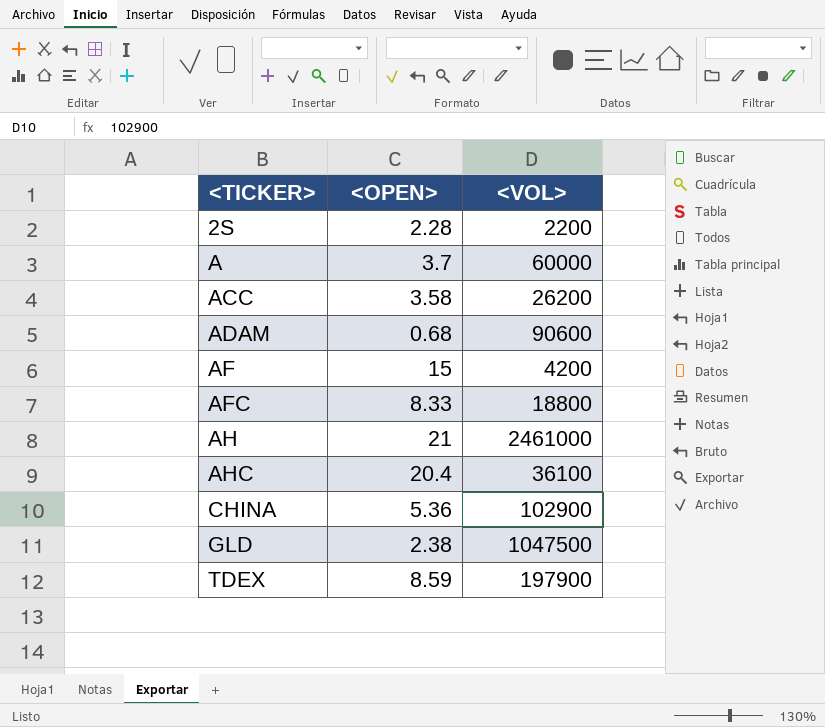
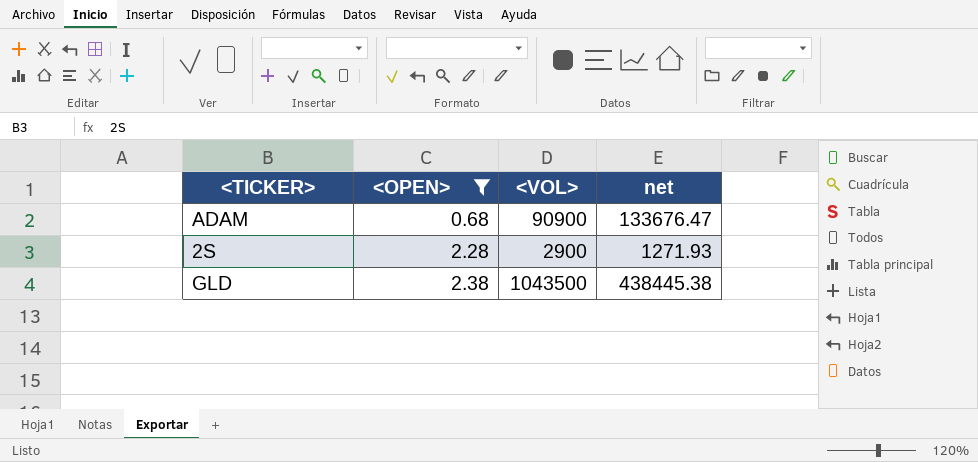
filter: none -> <OPEN> <= 2.38
row order: <TICKER> ascending -> <OPEN> ascending
column net | formula: none -> [<VOL>] / [<OPEN>]
ADAM | <VOL>: 90600 -> 90900
2S | <VOL>: 2200 -> 2900
GLD | <VOL>: 1047500 -> 1043500

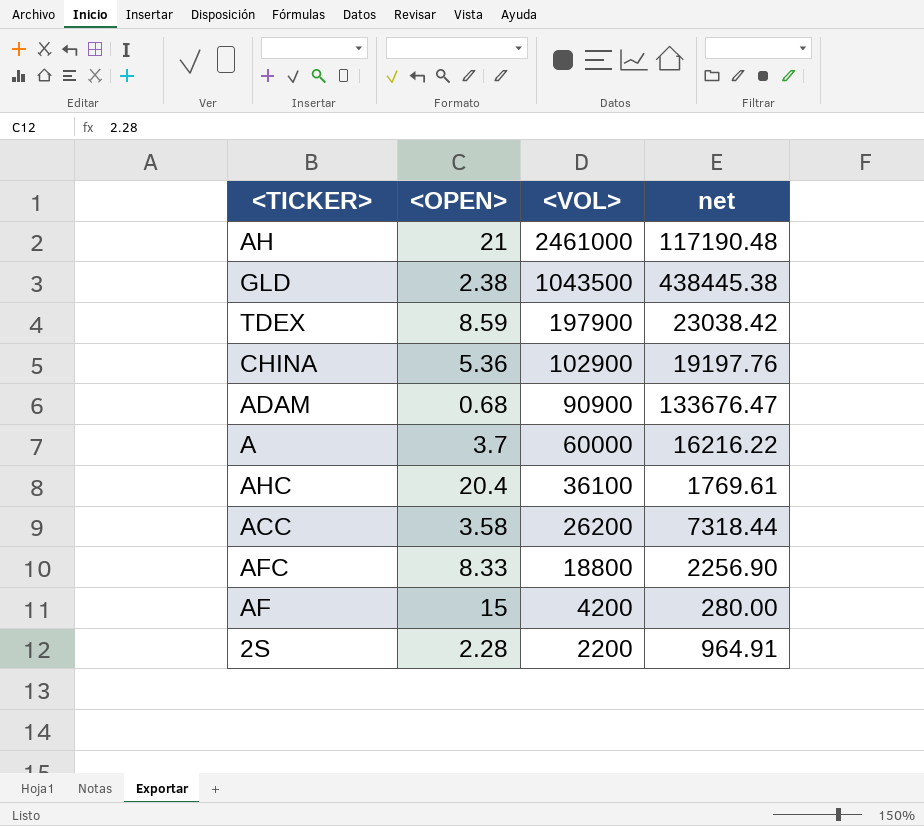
filter: <OPEN> <= 2.38 -> none
row order: <OPEN> ascending -> <VOL> descending
2S | <VOL>: 2900 -> 2200
2S | net: 1271.93 -> 964.91

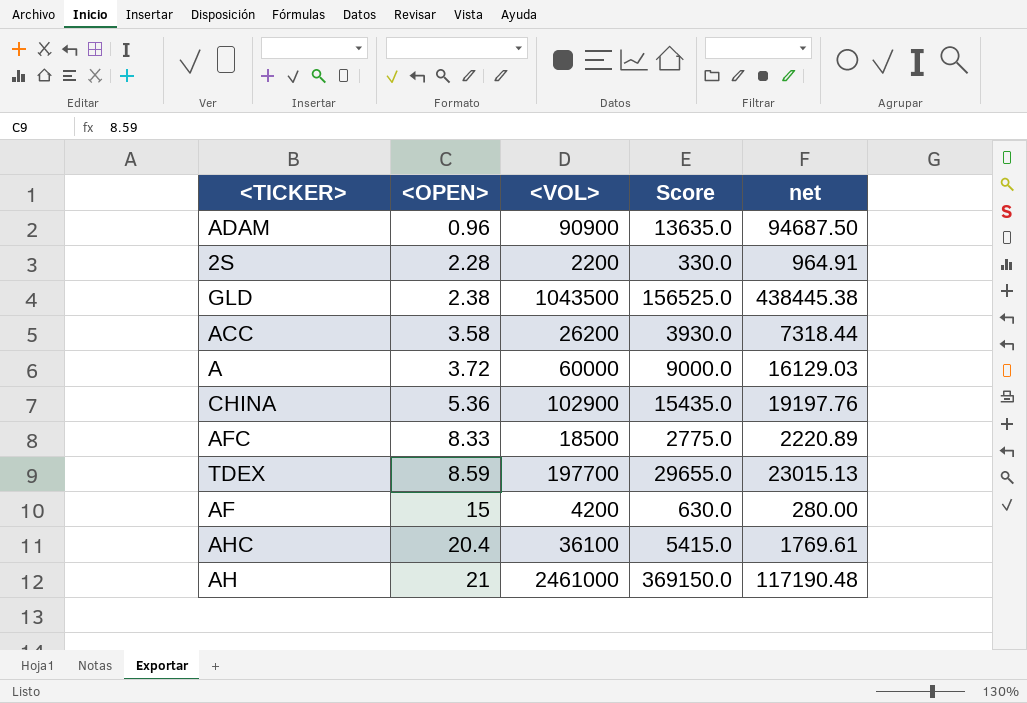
row order: <VOL> descending -> <OPEN> ascending
column Score | formula: none -> [<VOL>] * 0.15
ADAM | <OPEN>: 0.68 -> 0.96
ADAM | net: 133676.47 -> 94687.50
A | <OPEN>: 3.7 -> 3.72
A | net: 16216.22 -> 16129.03
AFC | <VOL>: 18800 -> 18500
AFC | net: 2256.90 -> 2220.89
TDEX | <VOL>: 197900 -> 197700
TDEX | net: 23038.42 -> 23015.13

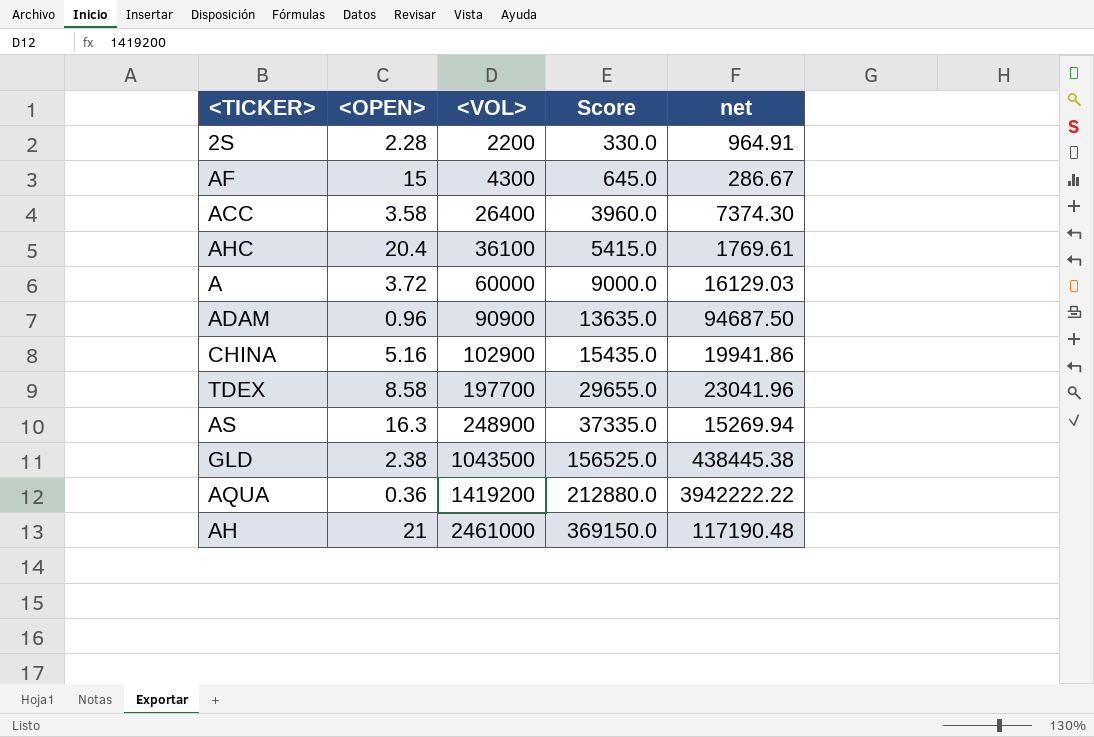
row order: <OPEN> ascending -> <VOL> ascending
row AFC: 8.33 | 18500 | 2775.0 | 2220.89 -> none
AF | <VOL>: 4200 -> 4300
AF | Score: 630.0 -> 645.0
AF | net: 280.00 -> 286.67
ACC | <VOL>: 26200 -> 26400
ACC | Score: 3930.0 -> 3960.0
ACC | net: 7318.44 -> 7374.30
CHINA | <OPEN>: 5.36 -> 5.16
CHINA | net: 19197.76 -> 19941.86
TDEX | <OPEN>: 8.59 -> 8.58
TDEX | net: 23015.13 -> 23041.96
row AS: none -> 16.3 | 248900 | 37335.0 | 15269.94
row AQUA: none -> 0.36 | 1419200 | 212880.0 | 3942222.22

